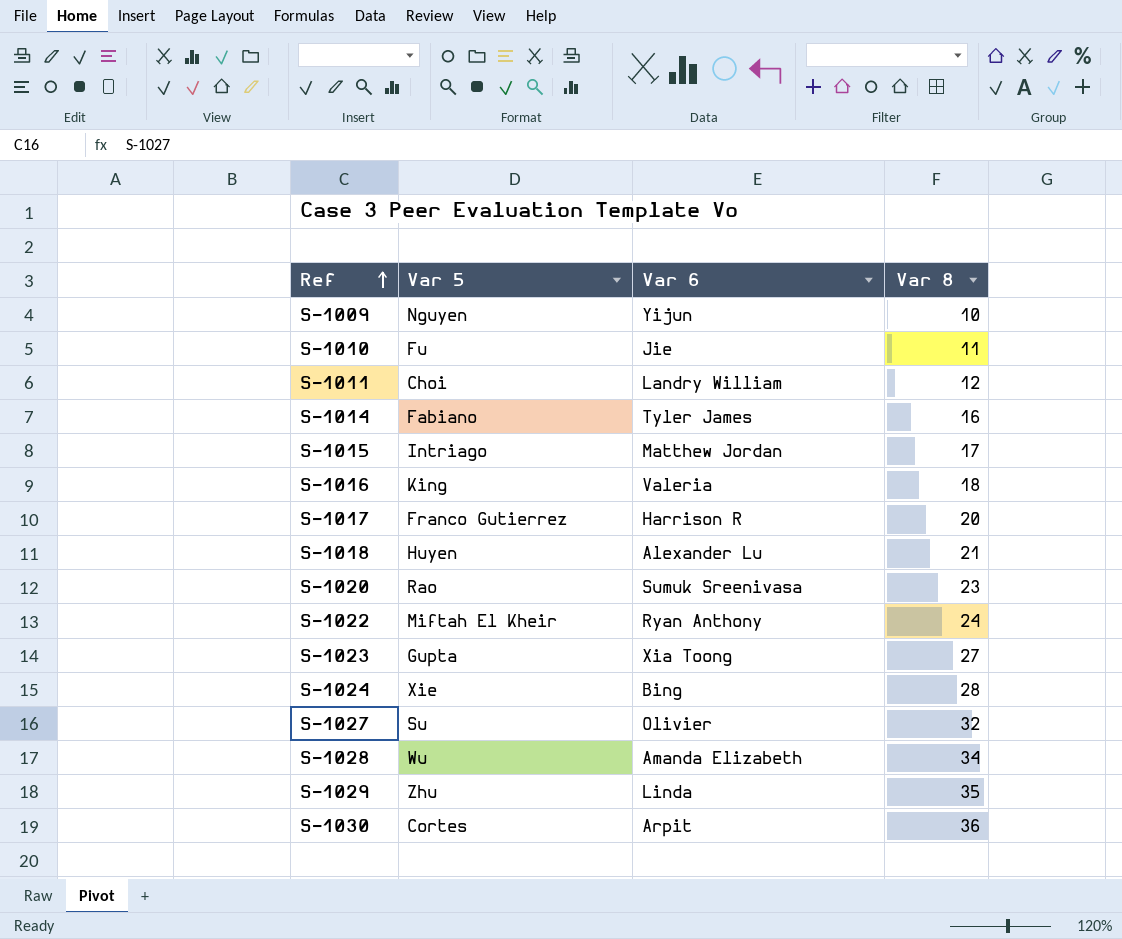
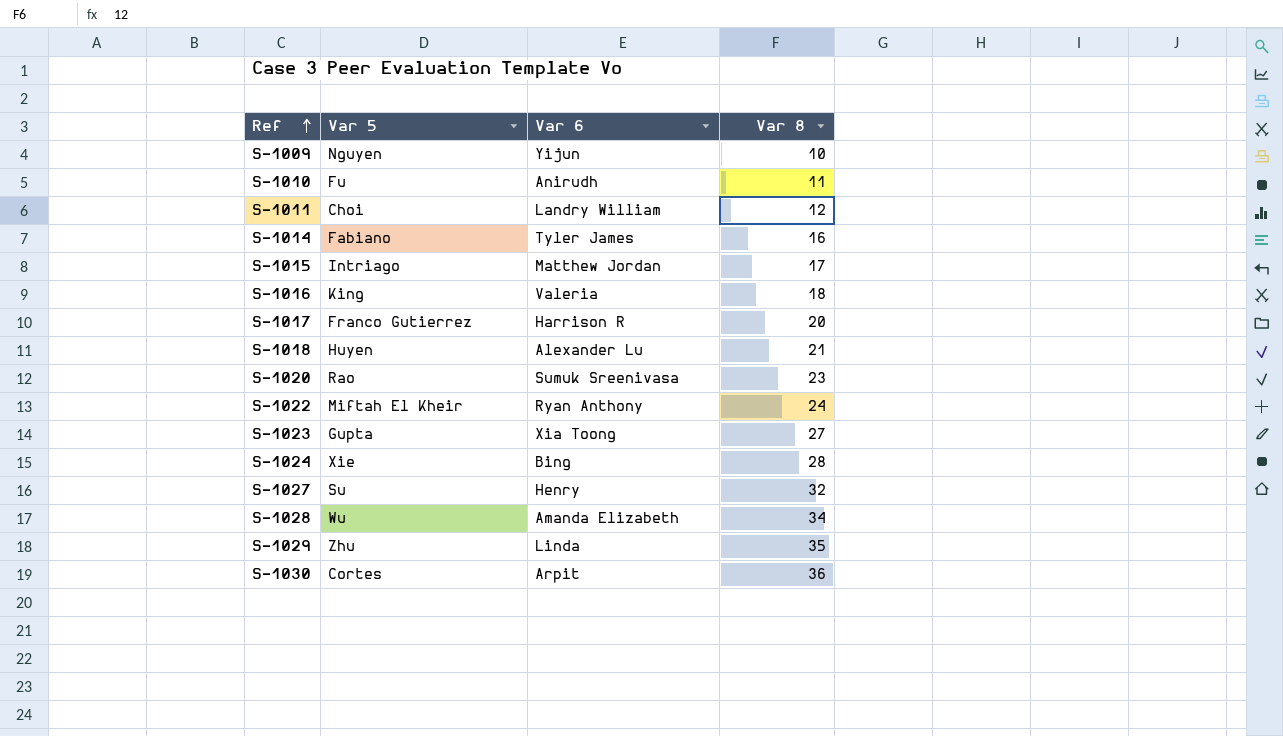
S-1010 | Var 6: Jie -> Anirudh
S-1027 | Var 6: Olivier -> Henry

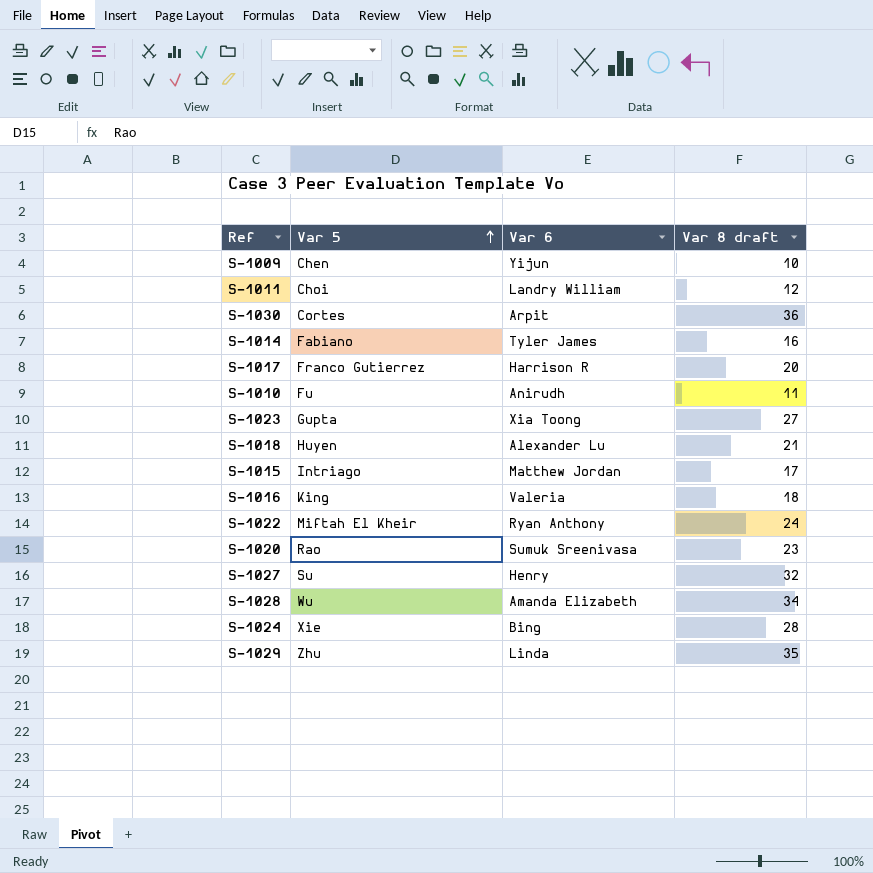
row order: Ref ascending -> Var 5 ascending
column name: Var 8 -> Var 8 draft
S-1009 | Var 5: Nguyen -> Chen

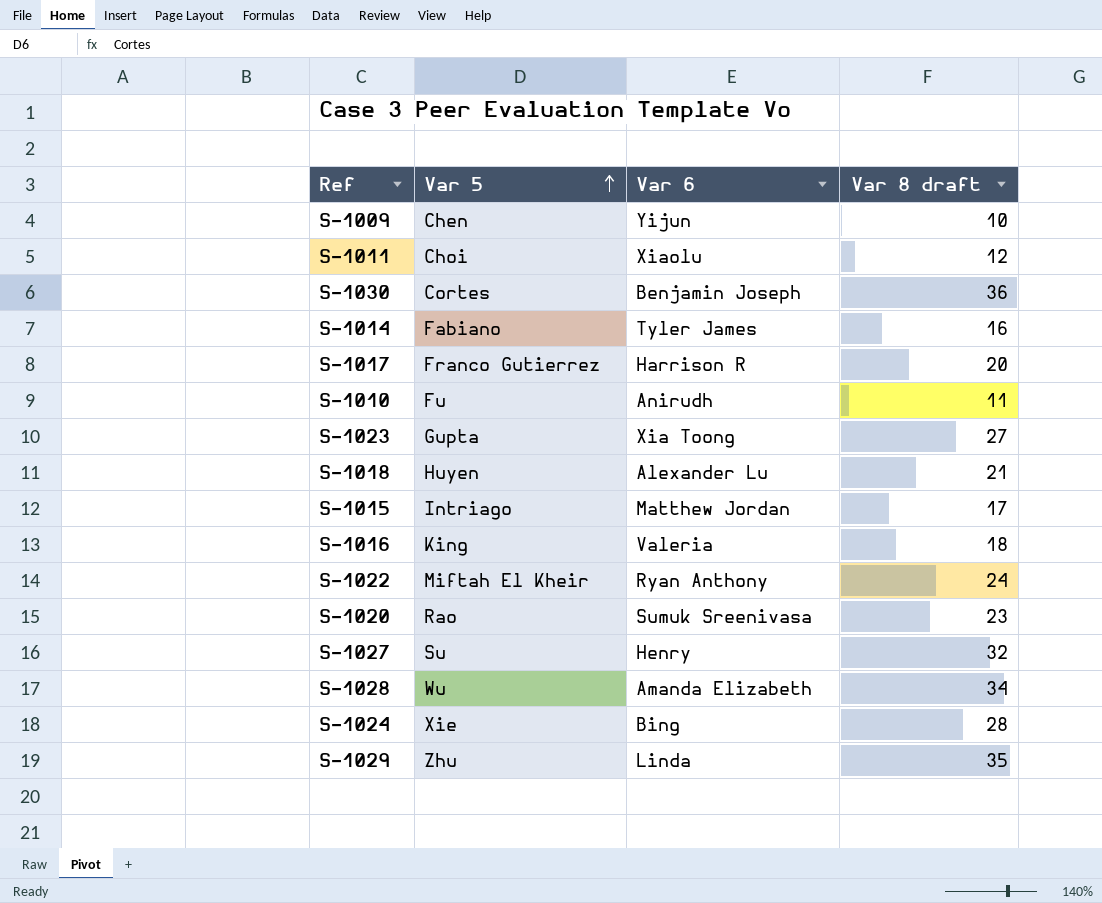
S-1011 | Var 6: Landry William -> Xiaolu
S-1030 | Var 6: Arpit -> Benjamin Joseph

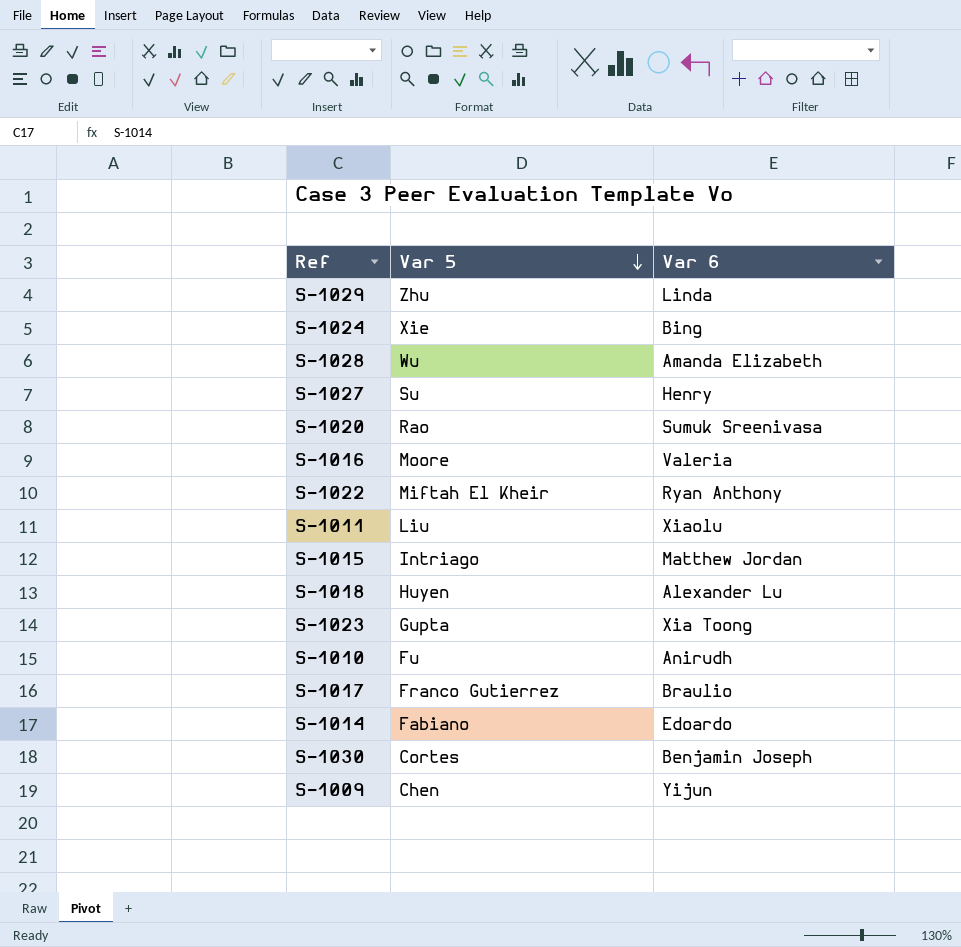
row order: Var 5 ascending -> Var 5 descending
column Var 8 draft | position: 4 -> none
S-1016 | Var 5: King -> Moore
S-1011 | Var 5: Choi -> Liu
S-1017 | Var 6: Harrison R -> Braulio
S-1014 | Var 6: Tyler James -> Edoardo

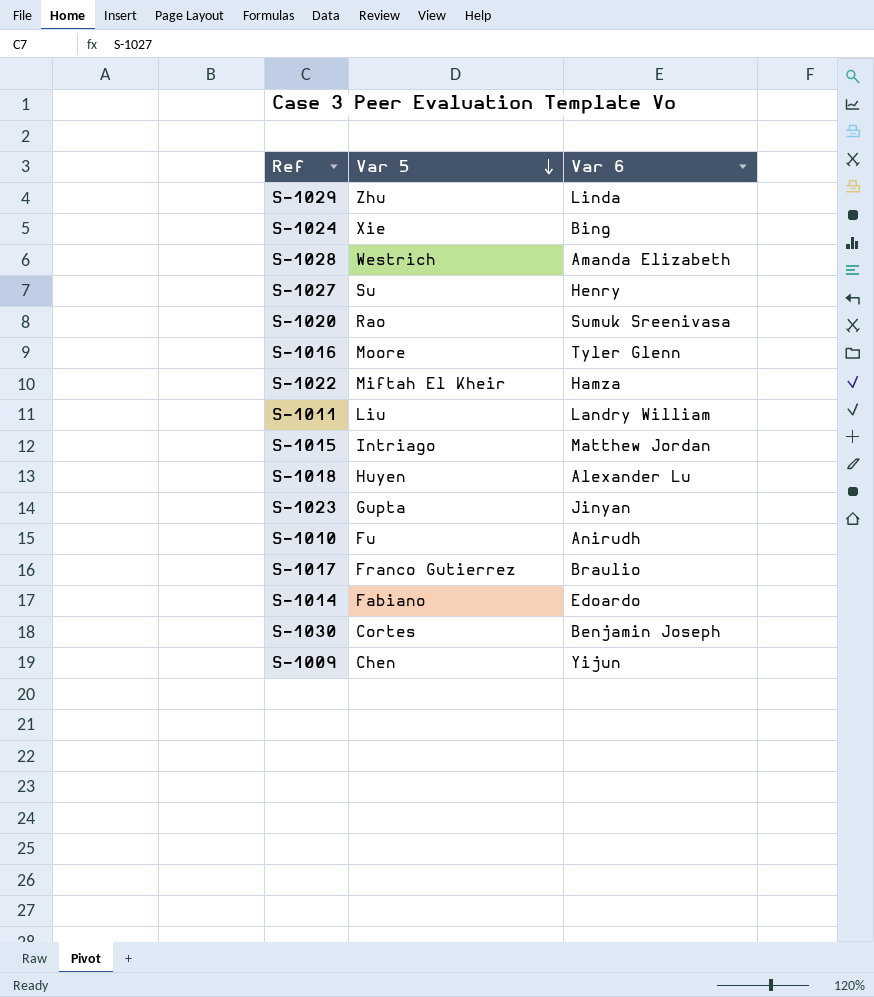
S-1028 | Var 5: Wu -> Westrich
S-1016 | Var 6: Valeria -> Tyler Glenn
S-1022 | Var 6: Ryan Anthony -> Hamza
S-1011 | Var 6: Xiaolu -> Landry William
S-1023 | Var 6: Xia Toong -> Jinyan

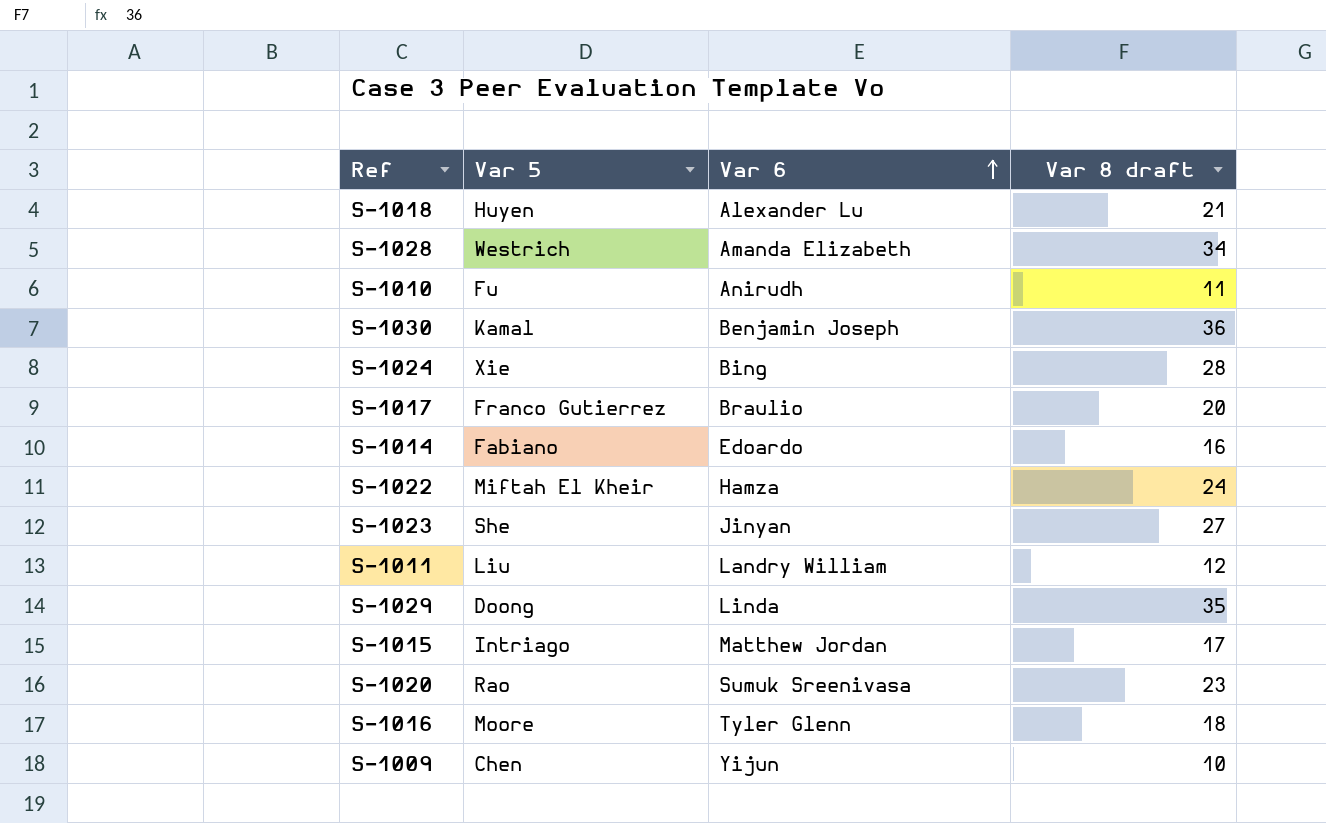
row order: Var 5 descending -> Var 6 ascending
column Var 8 draft | position: none -> 4
row S-1027: Su | Henry -> none
S-1030 | Var 5: Cortes -> Kamal
S-1023 | Var 5: Gupta -> She
S-1029 | Var 5: Zhu -> Doong

